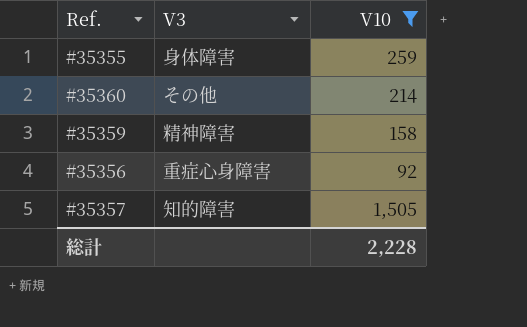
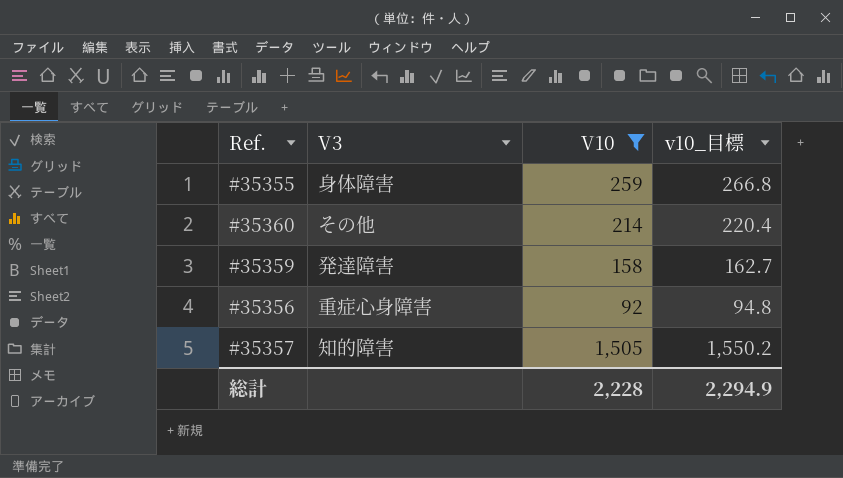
column v10_目標 | formula: none -> [V10] * 1.03
#35359 | V3: 精神障害 -> 発達障害

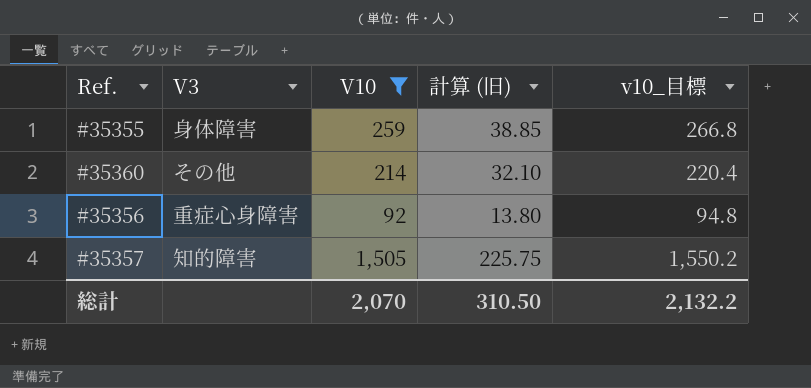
column 計算 (旧) | formula: none -> [V10] * 0.15
row #35359: 発達障害 | 158 | 162.7 -> none
総計 | V10: 2,228 -> 2,070
総計 | v10_目標: 2,294.9 -> 2,132.2

